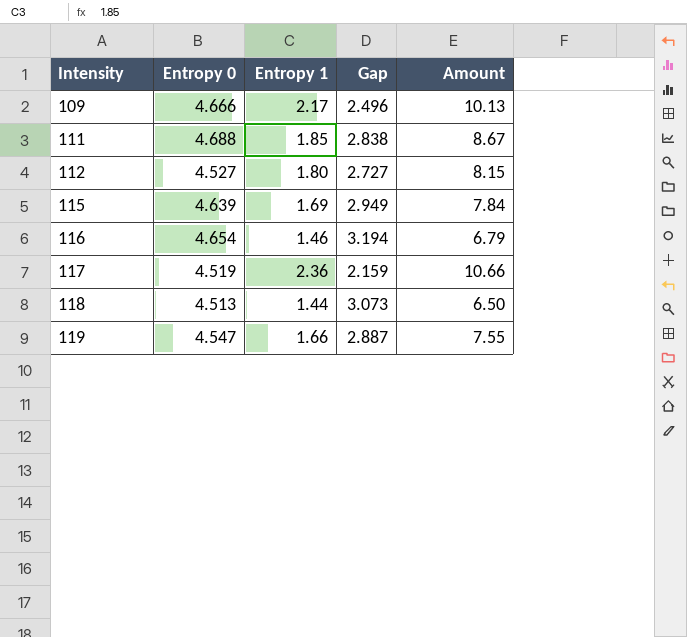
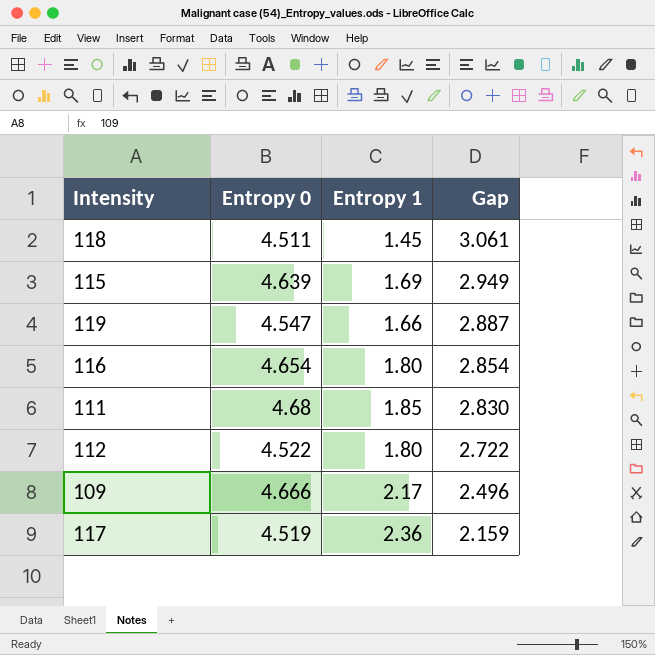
row order: Intensity ascending -> Gap descending
column Amount | formula: [Entropy 0] * [Entropy 1] -> none
118 | Entropy 0: 4.513 -> 4.511
118 | Entropy 1: 1.44 -> 1.45
118 | Gap: 3.073 -> 3.061
116 | Entropy 1: 1.46 -> 1.80
116 | Gap: 3.194 -> 2.854
111 | Entropy 0: 4.688 -> 4.68
111 | Gap: 2.838 -> 2.830
112 | Entropy 0: 4.527 -> 4.522
112 | Gap: 2.727 -> 2.722

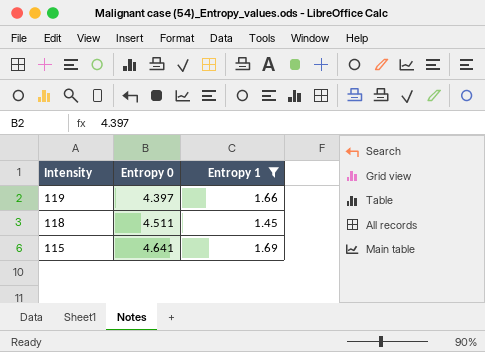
filter: none -> Entropy 1 <= 1.69
row order: Gap descending -> Intensity descending
column Gap | formula: [Entropy 0] - [Entropy 1] -> none
119 | Entropy 0: 4.547 -> 4.397
115 | Entropy 0: 4.639 -> 4.641

